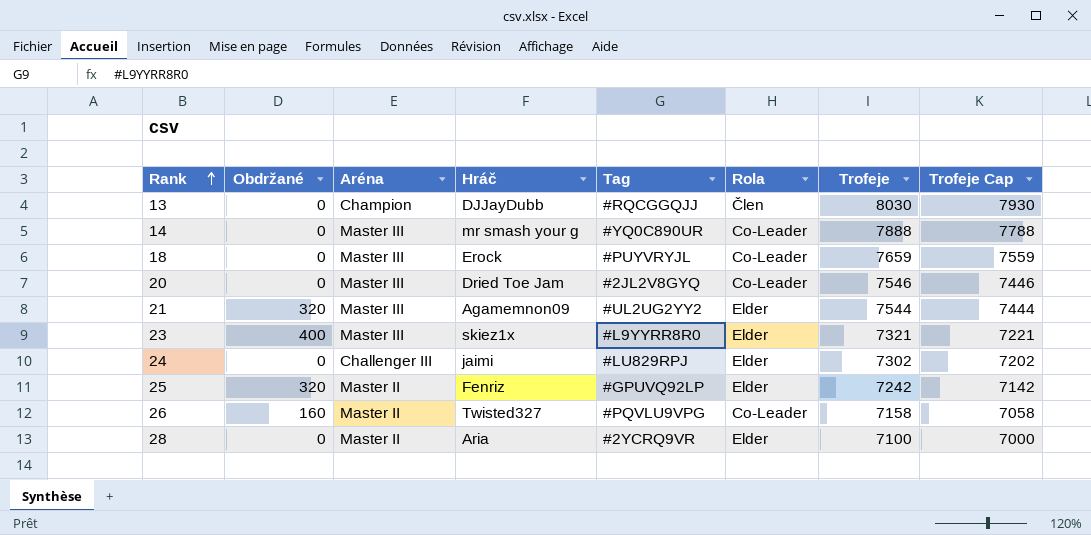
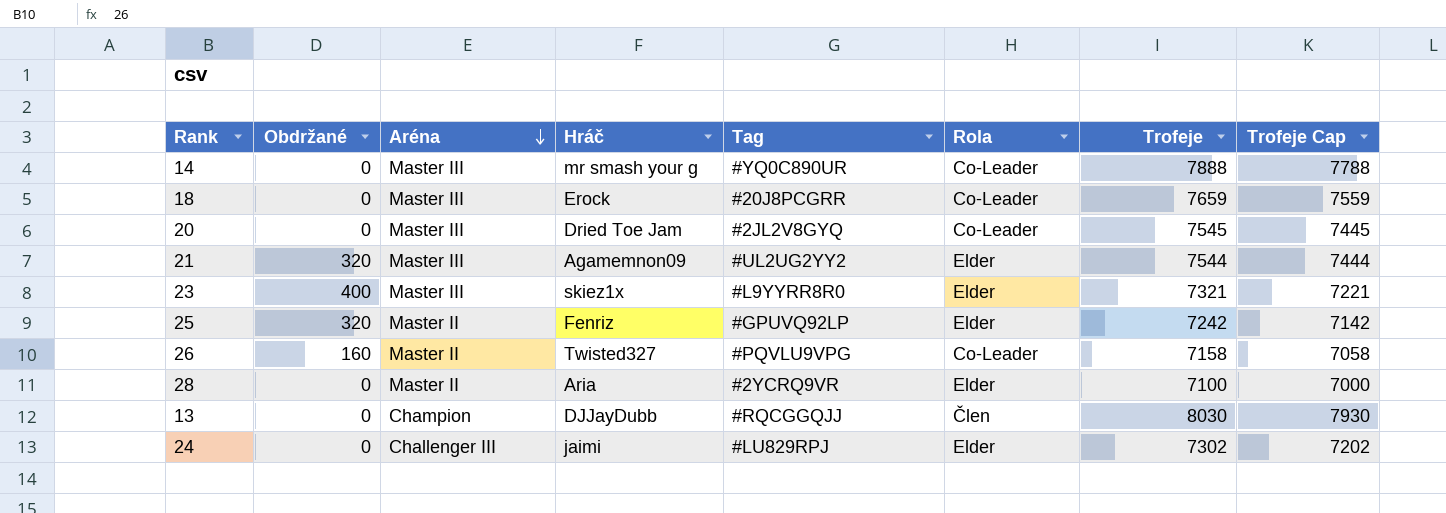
row order: Rank ascending -> Aréna descending
18 | Tag: #PUYVRYJL -> #20J8PCGRR
20 | Trofeje: 7546 -> 7545
20 | Trofeje Cap: 7446 -> 7445

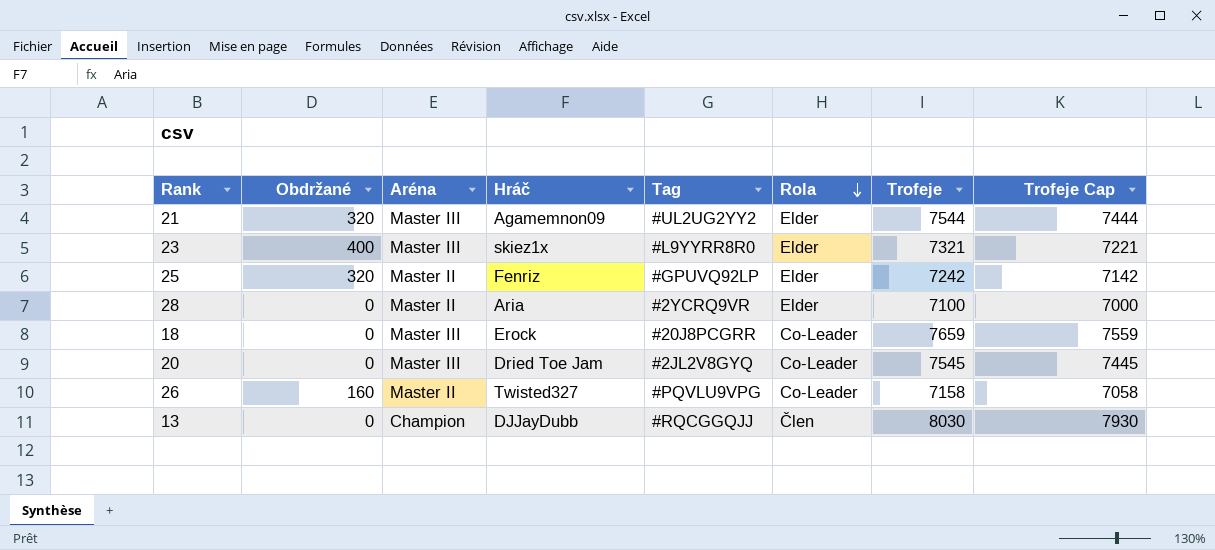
row order: Aréna descending -> Rola descending
row 14: 0 | Master III | mr smash your g | #YQ0C890UR | Co-Leader | 7888 | 7788 -> none
row 24: 0 | Challenger III | jaimi | #LU829RPJ | Elder | 7302 | 7202 -> none

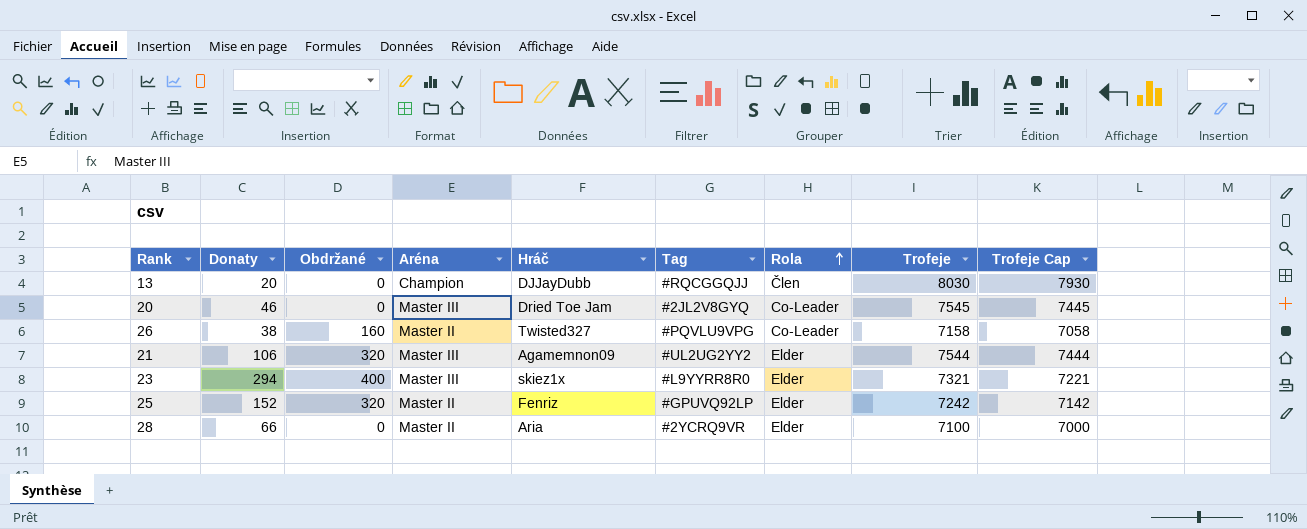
row order: Rola descending -> Rola ascending
column Donaty | position: none -> 2
row 18: 0 | Master III | Erock | #20J8PCGRR | Co-Leader | 7659 | 7559 -> none

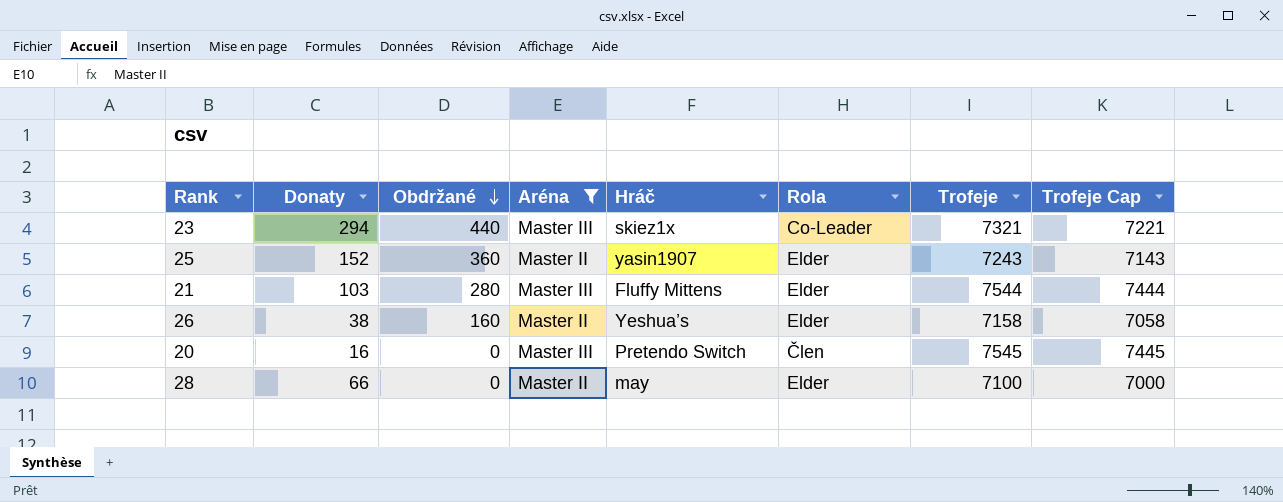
filter: none -> Aréna != Champion
row order: Rola ascending -> Obdržané descending
column Tag | position: 6 -> none
23 | Obdržané: 400 -> 440
23 | Rola: Elder -> Co-Leader
25 | Obdržané: 320 -> 360
25 | Hráč: Fenriz -> yasin1907
25 | Trofeje: 7242 -> 7243
25 | Trofeje Cap: 7142 -> 7143
21 | Donaty: 106 -> 103
21 | Obdržané: 320 -> 280
21 | Hráč: Agamemnon09 -> Fluffy Mittens
26 | Hráč: Twisted327 -> Yeshua’s
26 | Rola: Co-Leader -> Elder
20 | Donaty: 46 -> 16
20 | Hráč: Dried Toe Jam -> Pretendo Switch
20 | Rola: Co-Leader -> Člen
28 | Hráč: Aria -> may

